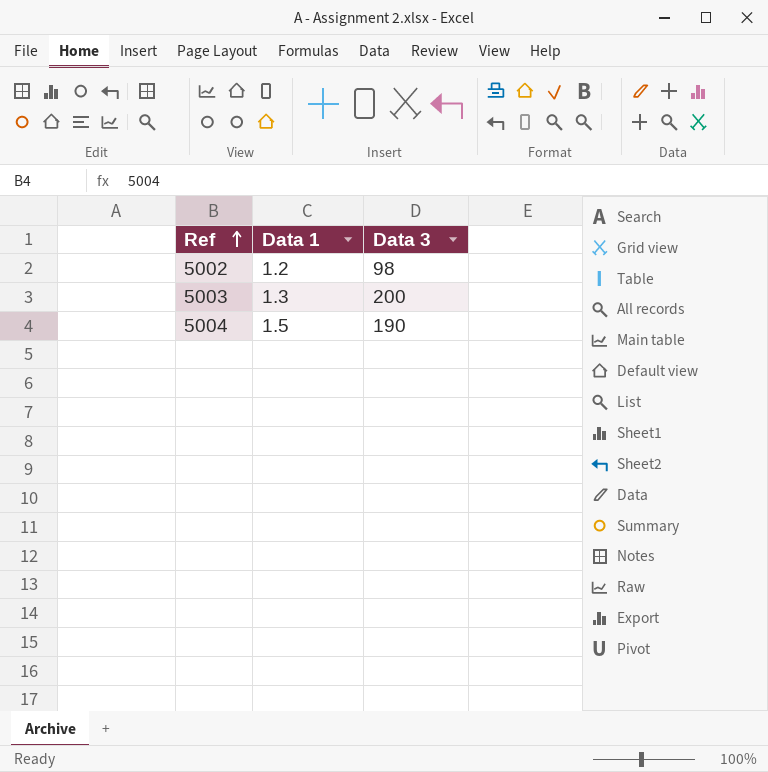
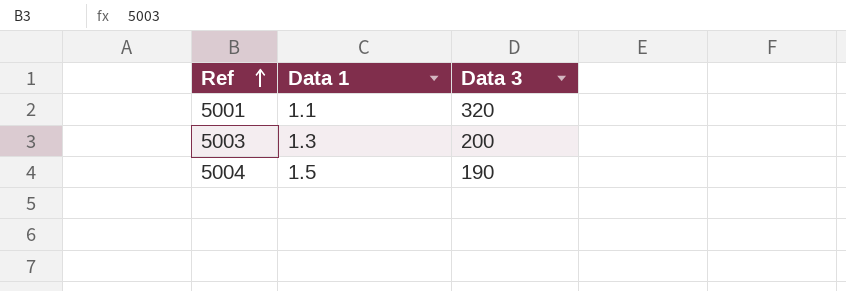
row 5002: 1.2 | 98 -> none
row 5001: none -> 1.1 | 320

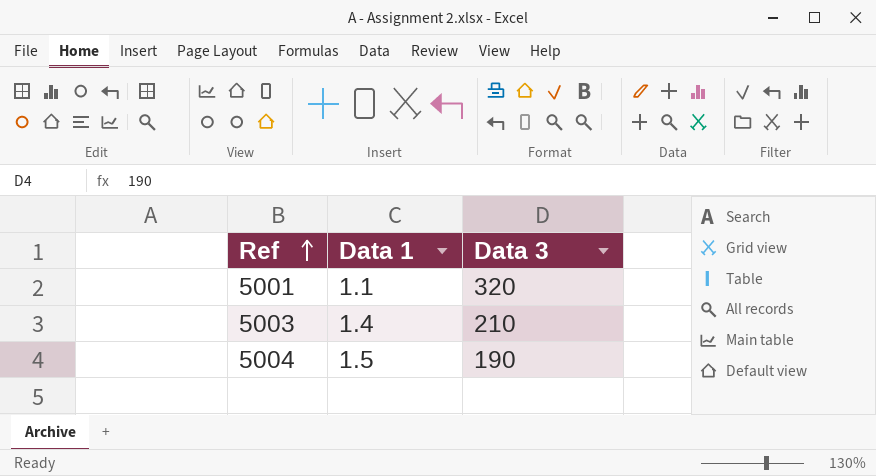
5003 | Data 1: 1.3 -> 1.4
5003 | Data 3: 200 -> 210

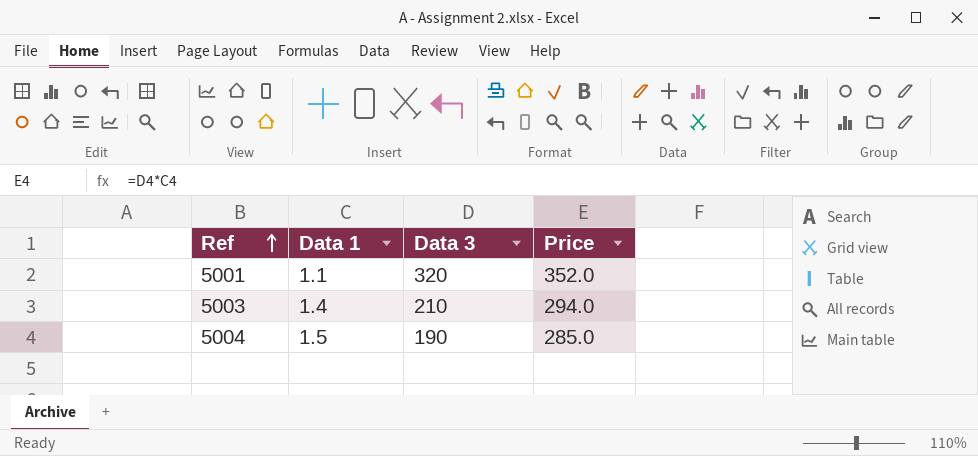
column Price | formula: none -> [Data 1] * [Data 3]

